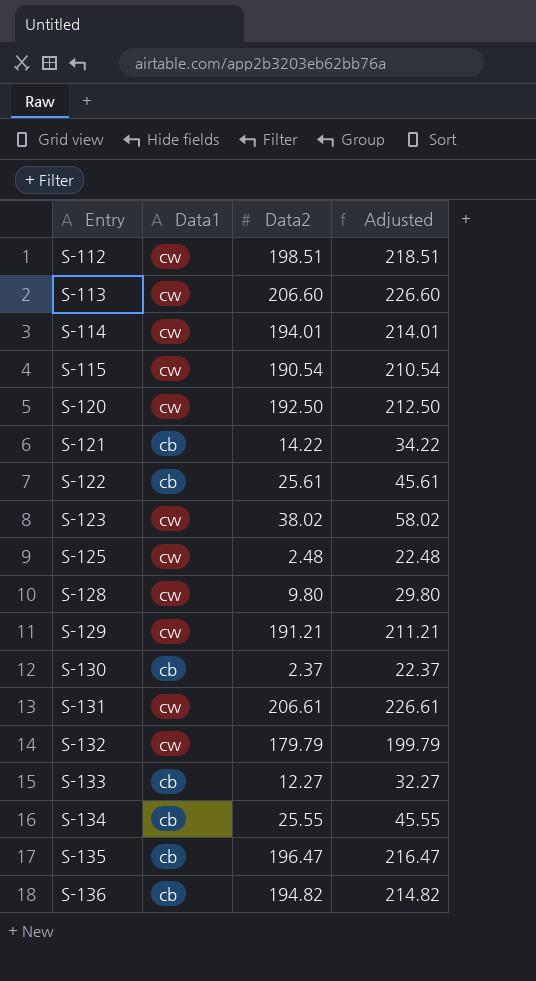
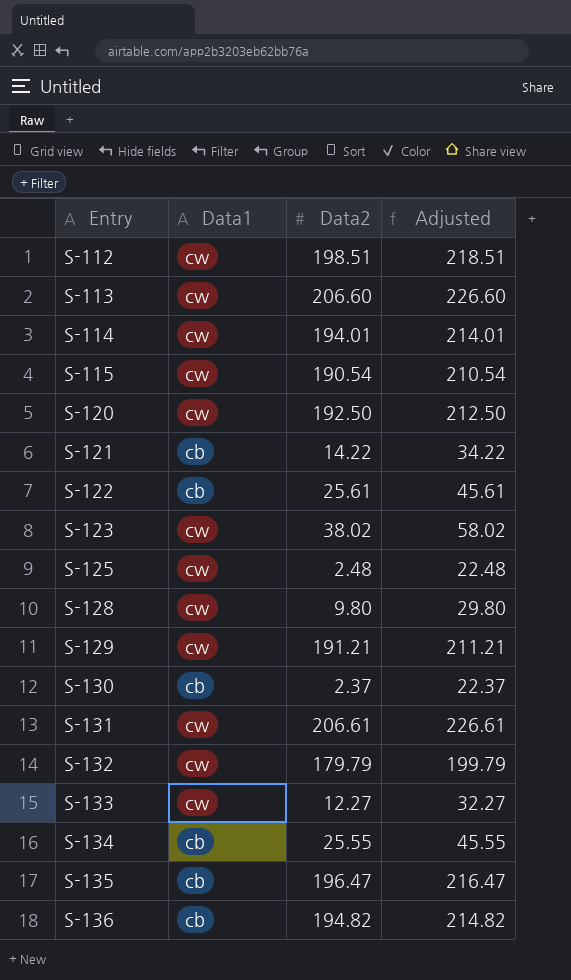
S-133 | Data1: cb -> cw

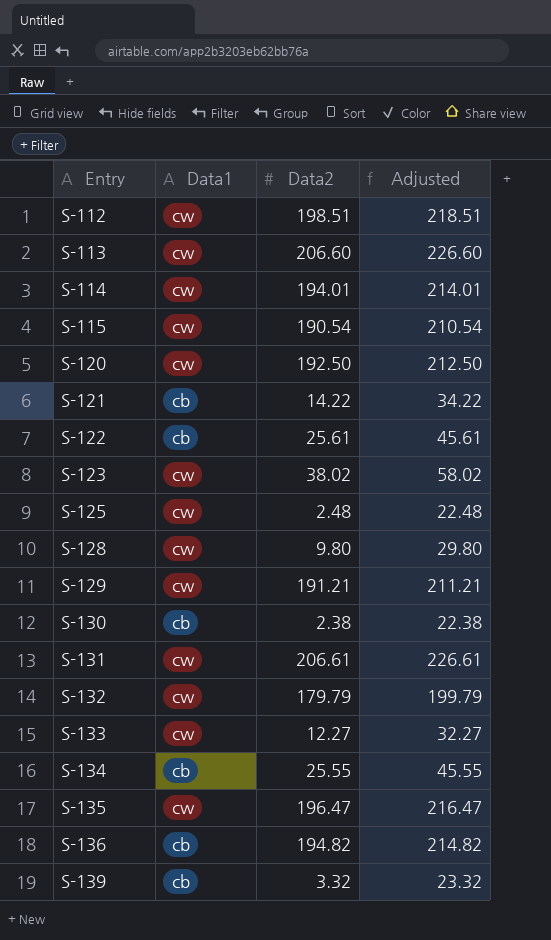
S-130 | Data2: 2.37 -> 2.38
S-130 | Adjusted: 22.37 -> 22.38
S-135 | Data1: cb -> cw
row S-139: none -> cb | 3.32 | 23.32

